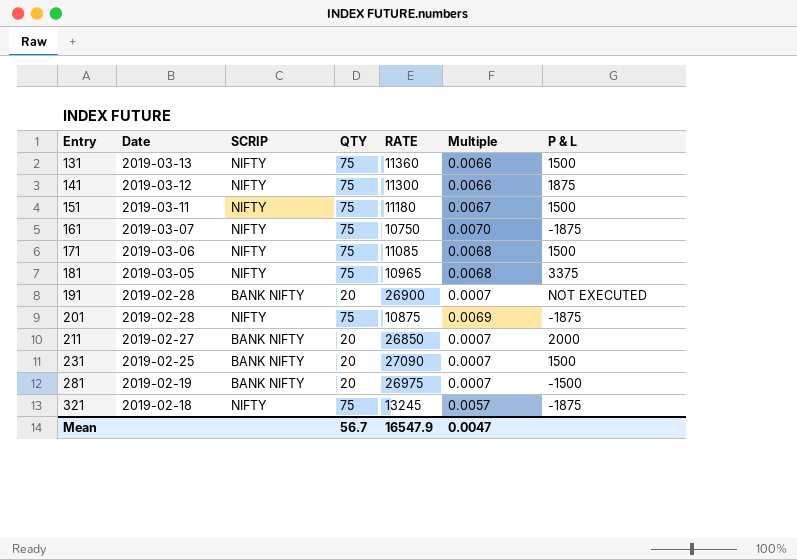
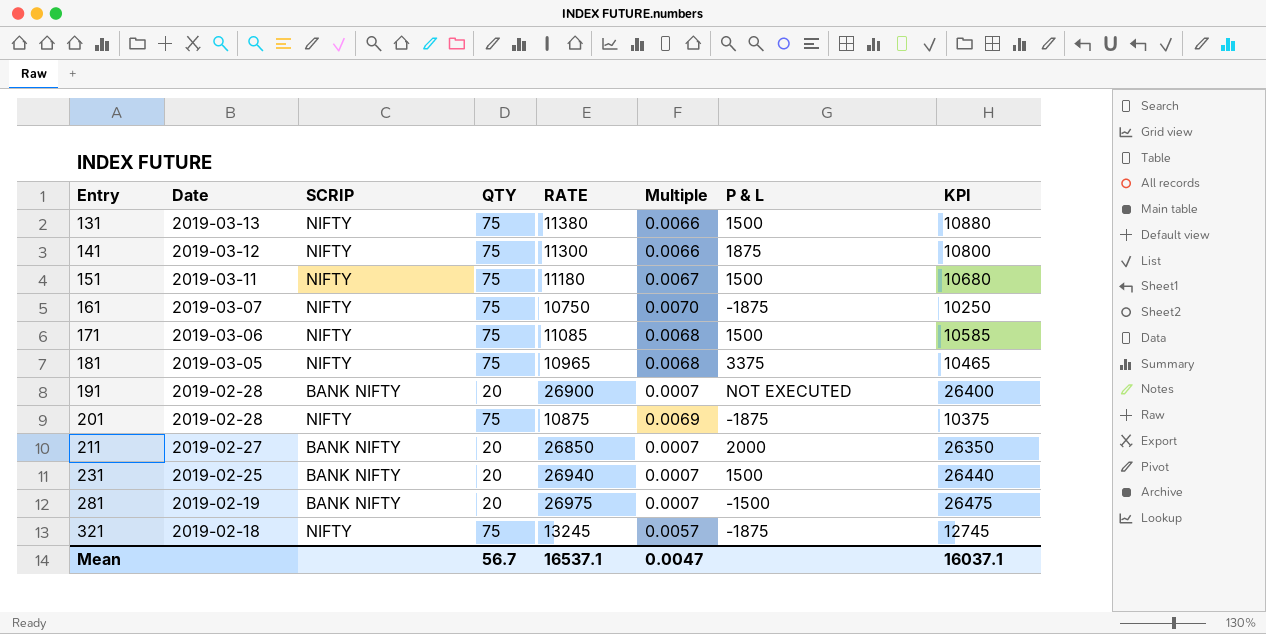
column KPI | formula: none -> [RATE] - 500
131 | RATE: 11360 -> 11380
231 | RATE: 27090 -> 26940
Mean | RATE: 16547.9 -> 16537.1

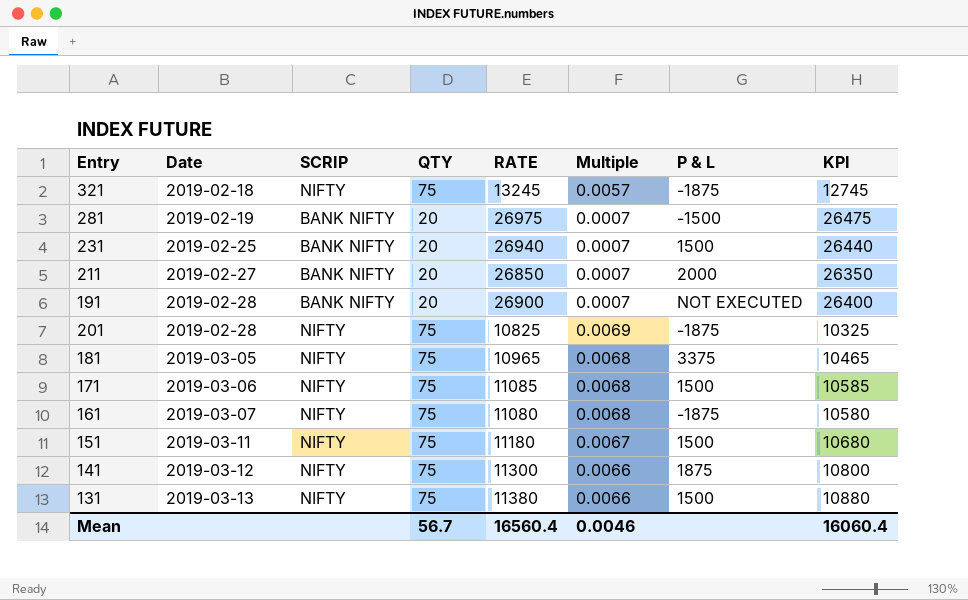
row order: Entry ascending -> Date ascending
201 | RATE: 10875 -> 10825
201 | KPI: 10375 -> 10325
161 | RATE: 10750 -> 11080
161 | Multiple: 0.0070 -> 0.0068
161 | KPI: 10250 -> 10580
Mean | RATE: 16537.1 -> 16560.4
Mean | Multiple: 0.0047 -> 0.0046
Mean | KPI: 16037.1 -> 16060.4

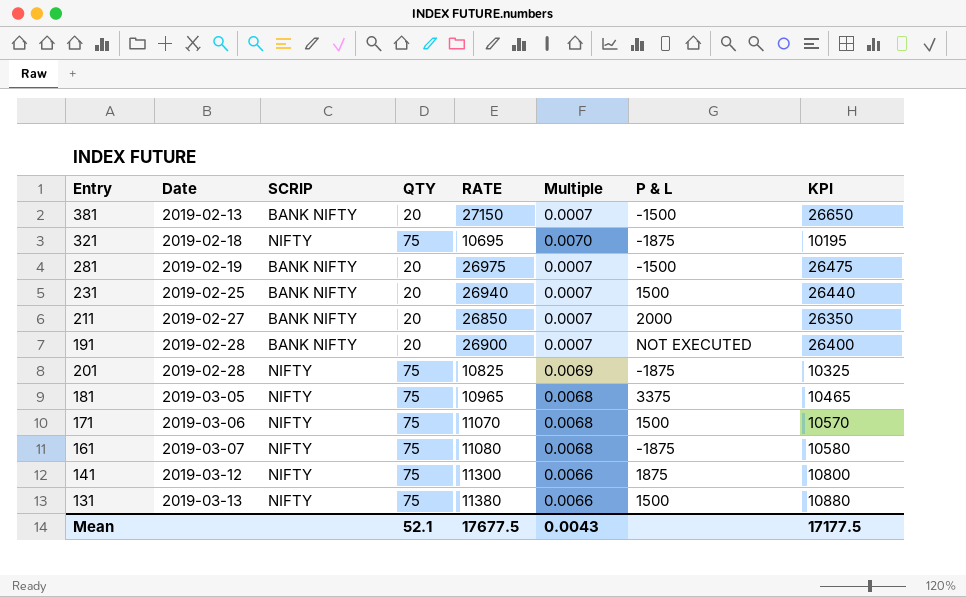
row 151: 2019-03-11 | NIFTY | 75 | 11180 | 0.0067 | 1500 | 10680 -> none
row 381: none -> 2019-02-13 | BANK NIFTY | 20 | 27150 | 0.0007 | -1500 | 26650
321 | RATE: 13245 -> 10695
321 | Multiple: 0.0057 -> 0.0070
321 | KPI: 12745 -> 10195
171 | RATE: 11085 -> 11070
171 | KPI: 10585 -> 10570
Mean | QTY: 56.7 -> 52.1
Mean | RATE: 16560.4 -> 17677.5
Mean | Multiple: 0.0046 -> 0.0043
Mean | KPI: 16060.4 -> 17177.5

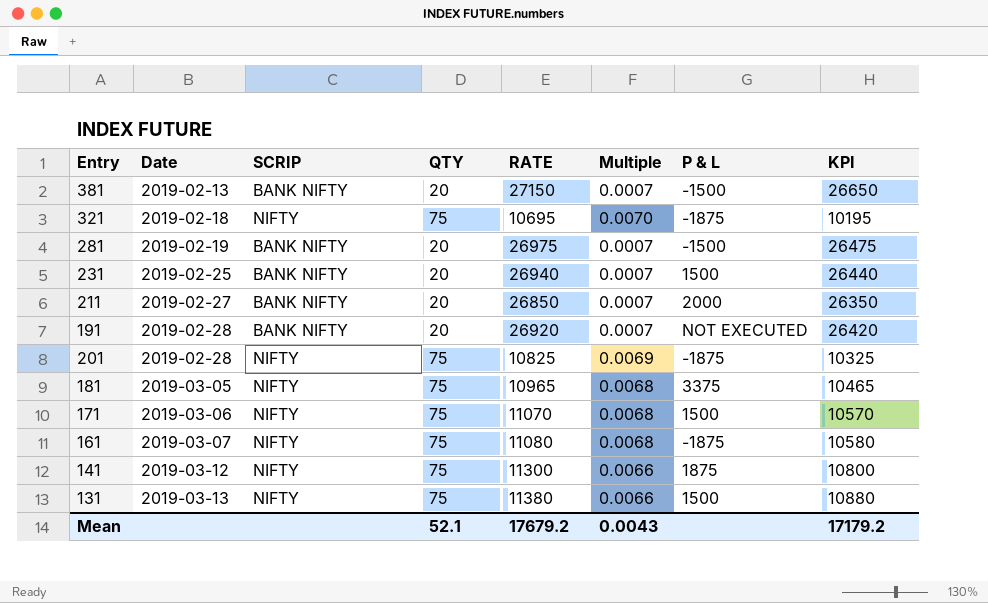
191 | RATE: 26900 -> 26920
191 | KPI: 26400 -> 26420
Mean | RATE: 17677.5 -> 17679.2
Mean | KPI: 17177.5 -> 17179.2

